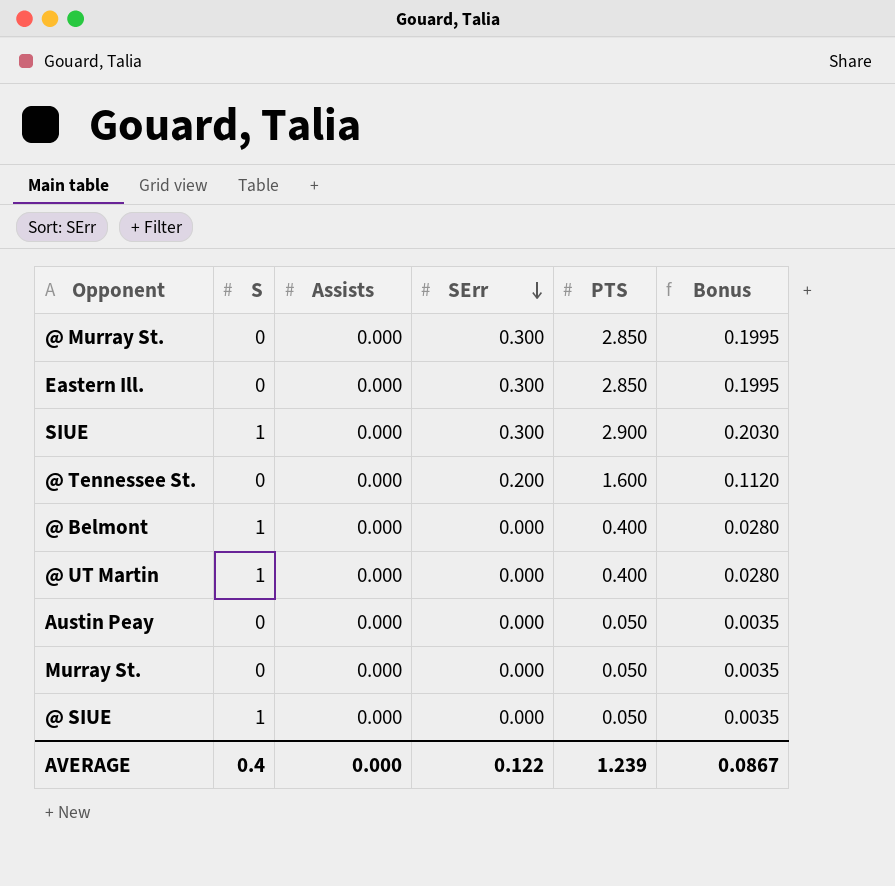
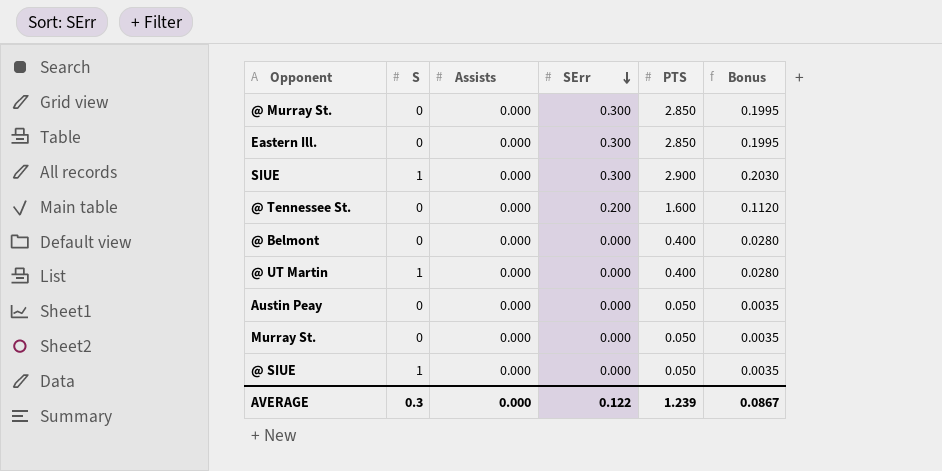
@ Belmont | S: 1 -> 0
AVERAGE | S: 0.4 -> 0.3

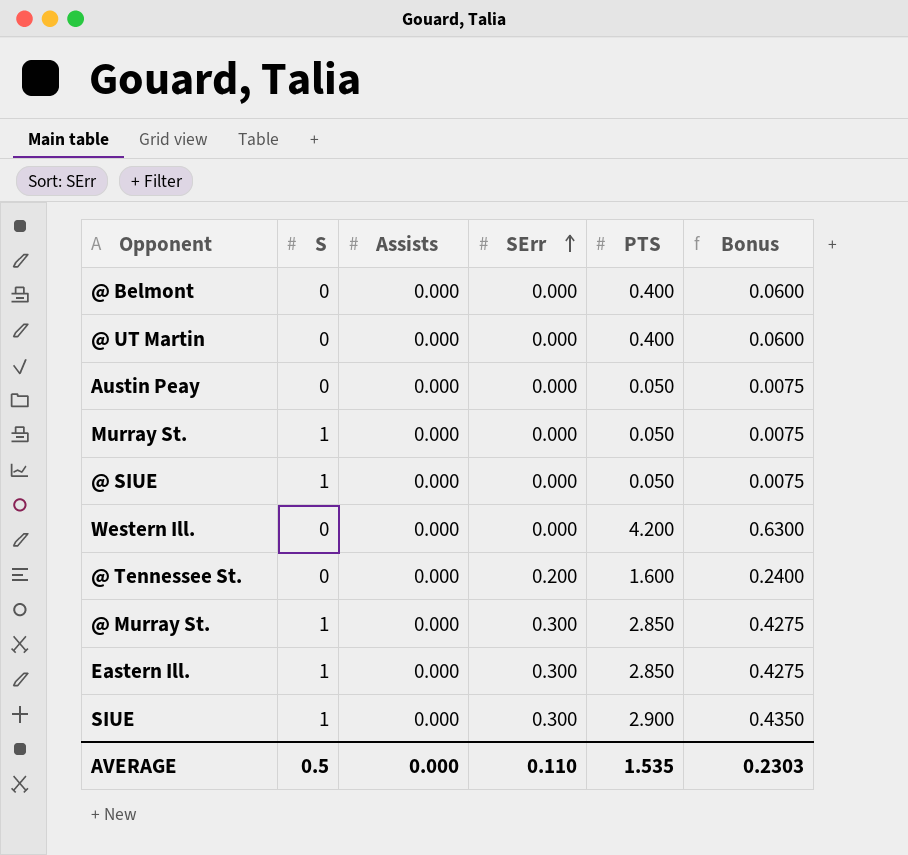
row order: SErr descending -> SErr ascending
column Bonus | formula: [PTS] * 0.07 -> [PTS] * 0.15
@ UT Martin | S: 1 -> 0
Murray St. | S: 0 -> 1
row Western Ill.: none -> 0 | 0.000 | 0.000 | 4.200 | 0.6300
@ Murray St. | S: 0 -> 1
Eastern Ill. | S: 0 -> 1
AVERAGE | S: 0.3 -> 0.5
AVERAGE | SErr: 0.122 -> 0.110
AVERAGE | PTS: 1.239 -> 1.535
AVERAGE | Bonus: 0.0867 -> 0.2303

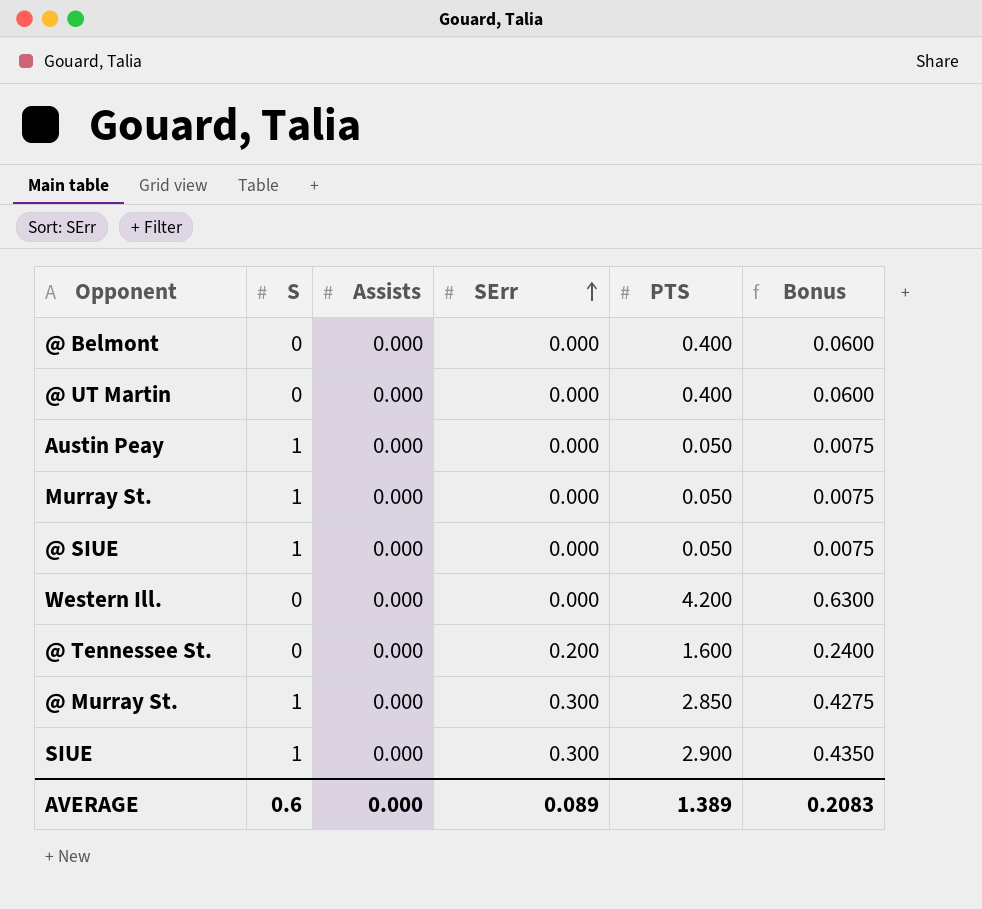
row Eastern Ill.: 1 | 0.000 | 0.300 | 2.850 | 0.4275 -> none
Austin Peay | S: 0 -> 1
AVERAGE | S: 0.5 -> 0.6
AVERAGE | SErr: 0.110 -> 0.089
AVERAGE | PTS: 1.535 -> 1.389
AVERAGE | Bonus: 0.2303 -> 0.2083

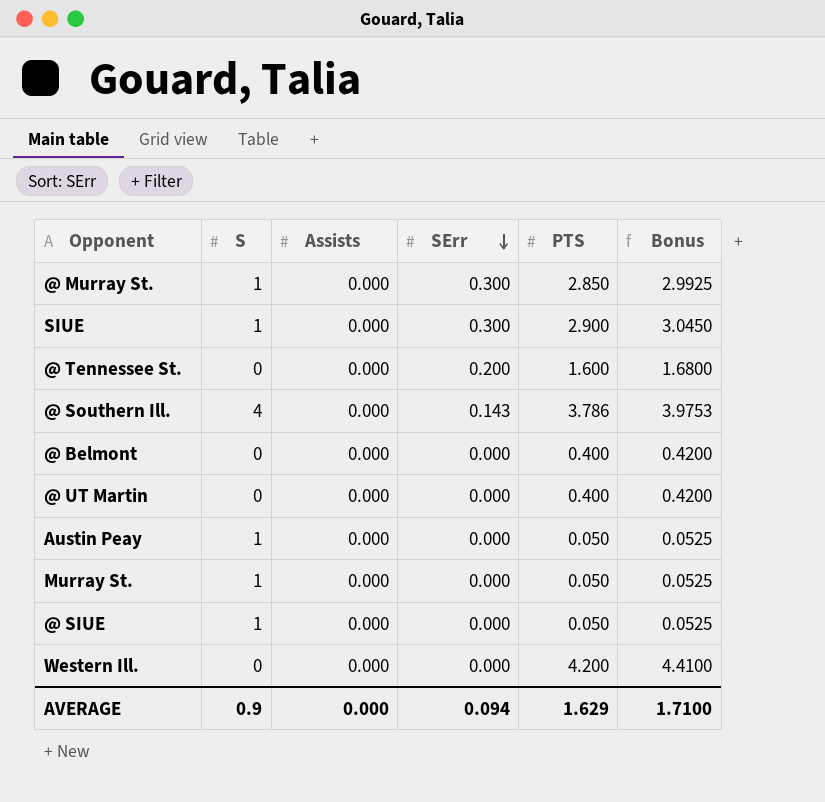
row order: SErr ascending -> SErr descending
column Bonus | formula: [PTS] * 0.15 -> [PTS] * 1.05
row @ Southern Ill.: none -> 4 | 0.000 | 0.143 | 3.786 | 3.9753
AVERAGE | S: 0.6 -> 0.9
AVERAGE | SErr: 0.089 -> 0.094
AVERAGE | PTS: 1.389 -> 1.629
AVERAGE | Bonus: 0.2083 -> 1.7100

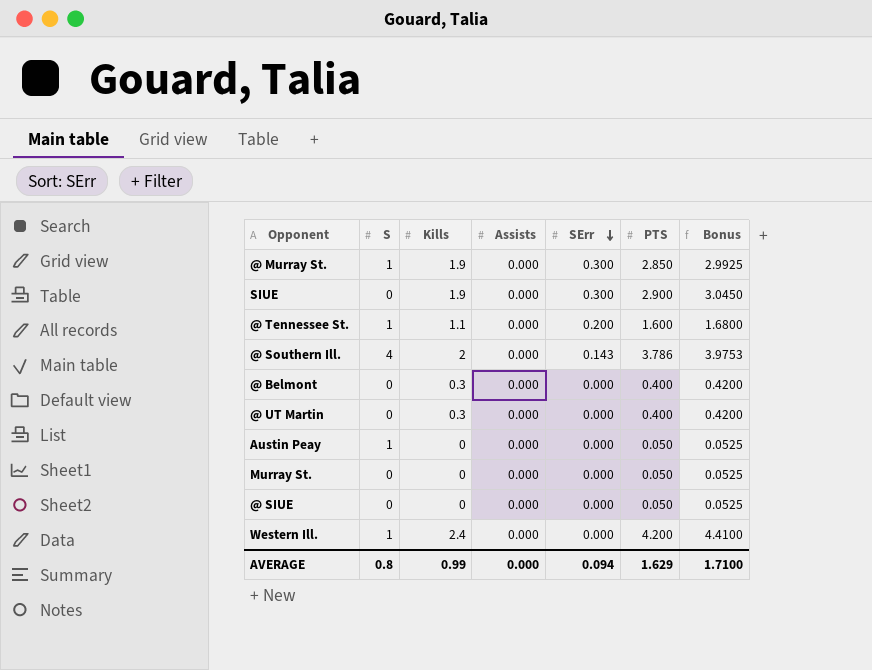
column Kills | position: none -> 3
SIUE | S: 1 -> 0
@ Tennessee St. | S: 0 -> 1
Murray St. | S: 1 -> 0
@ SIUE | S: 1 -> 0
Western Ill. | S: 0 -> 1
AVERAGE | S: 0.9 -> 0.8

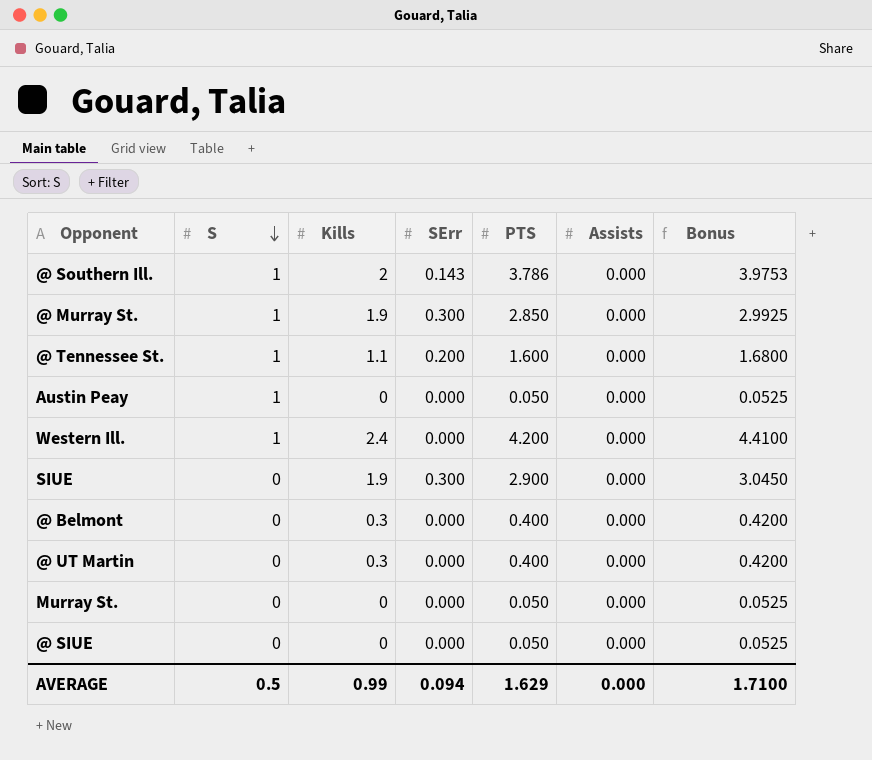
row order: SErr descending -> S descending
column Assists | position: 4 -> 6
@ Southern Ill. | S: 4 -> 1
AVERAGE | S: 0.8 -> 0.5

